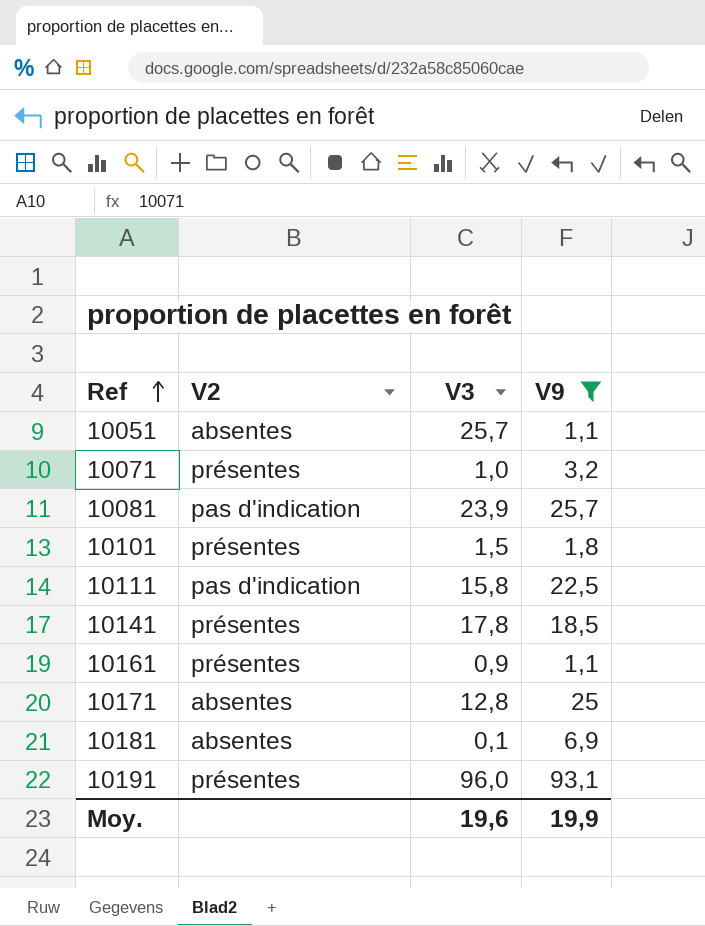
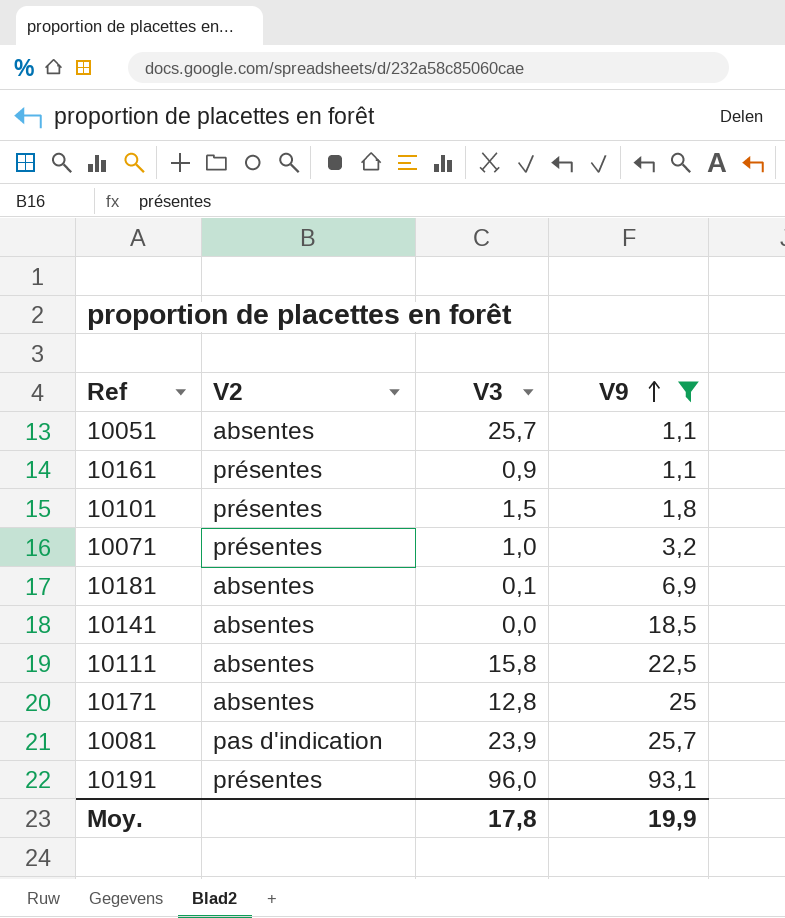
row order: Ref ascending -> V9 ascending
10141 | V2: présentes -> absentes
10141 | V3: 17,8 -> 0,0
10111 | V2: pas d'indication -> absentes
Moy. | V3: 19,6 -> 17,8

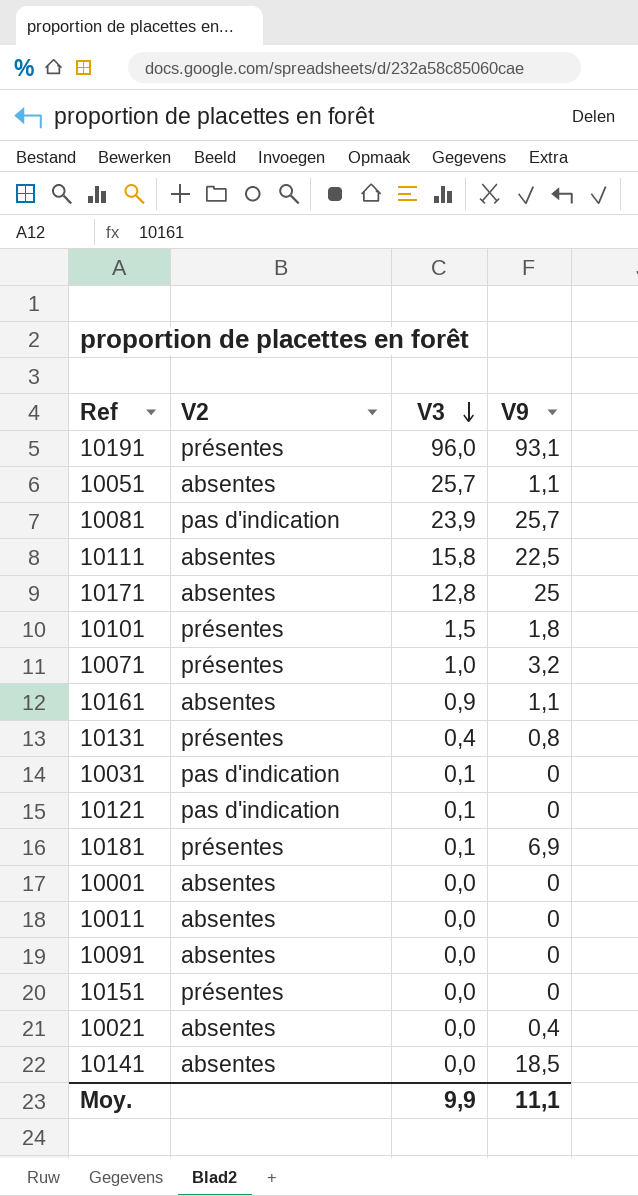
filter: V9 >= 1,1 -> none
row order: V9 ascending -> V3 descending
10161 | V2: présentes -> absentes
10181 | V2: absentes -> présentes
Moy. | V3: 17,8 -> 9,9
Moy. | V9: 19,9 -> 11,1

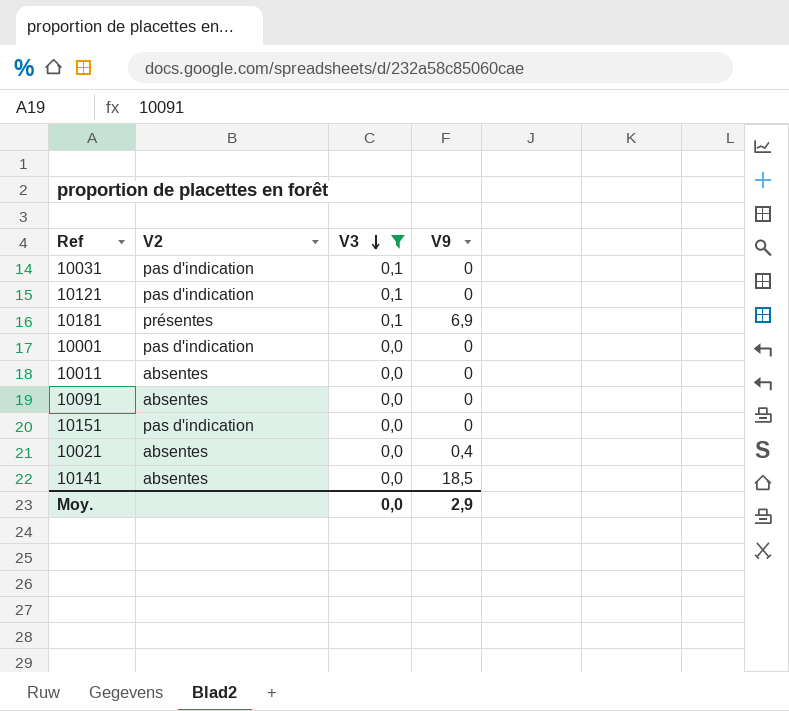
filter: none -> V3 <= 0,1
10001 | V2: absentes -> pas d'indication
10151 | V2: présentes -> pas d'indication
Moy. | V3: 9,9 -> 0,0
Moy. | V9: 11,1 -> 2,9

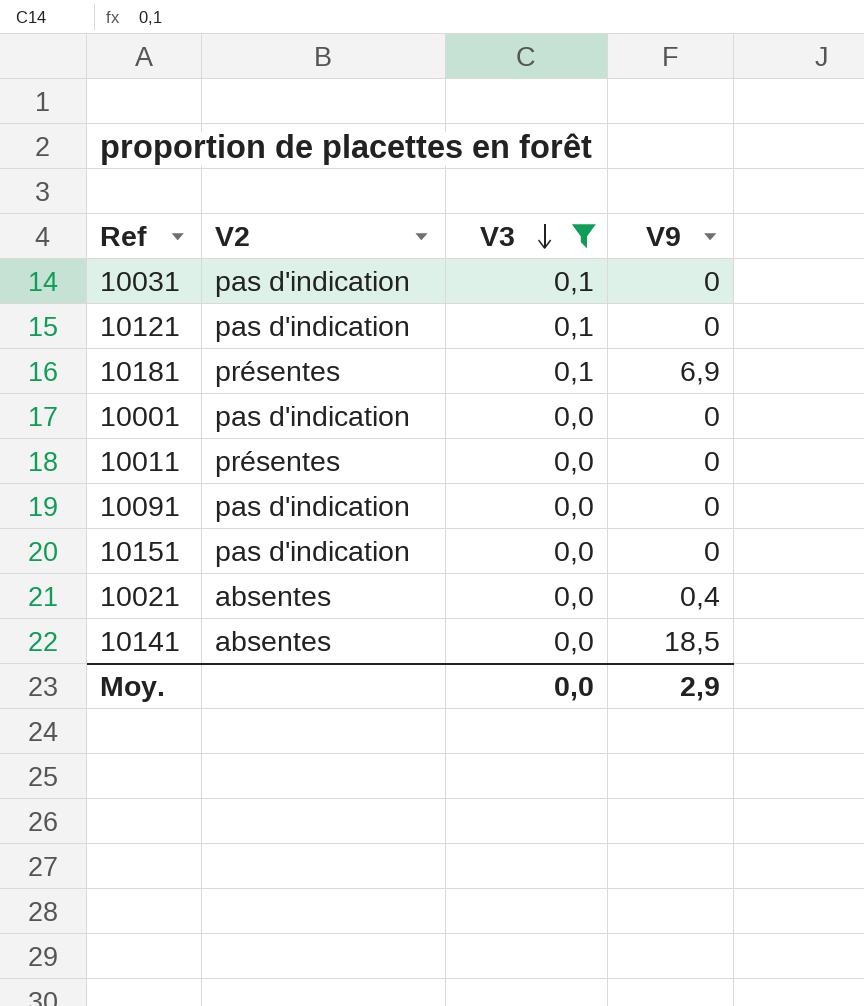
10011 | V2: absentes -> présentes
10091 | V2: absentes -> pas d'indication

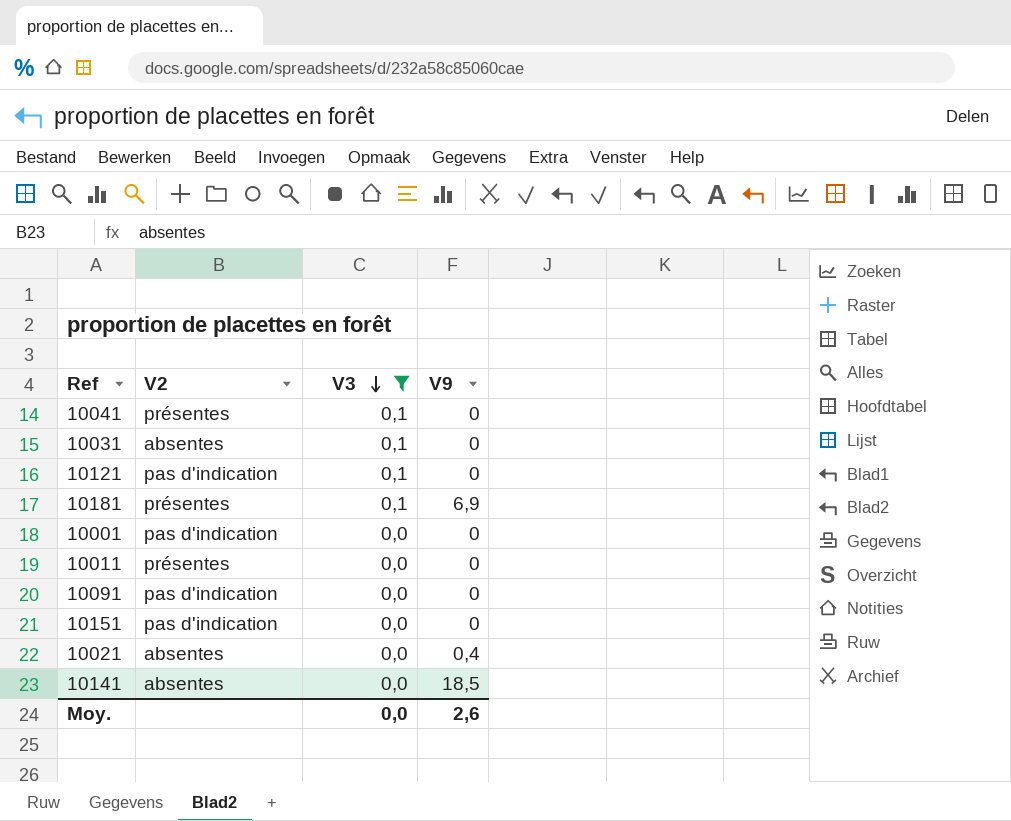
row 10041: none -> présentes | 0,1 | 0
10031 | V2: pas d'indication -> absentes
Moy. | V9: 2,9 -> 2,6

